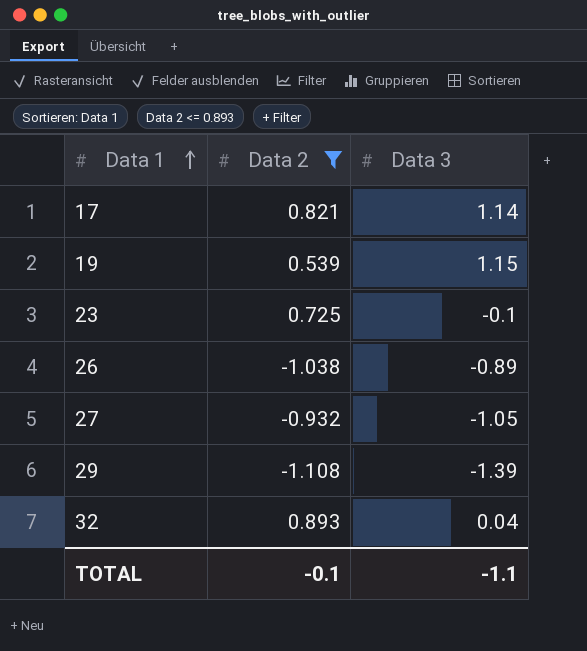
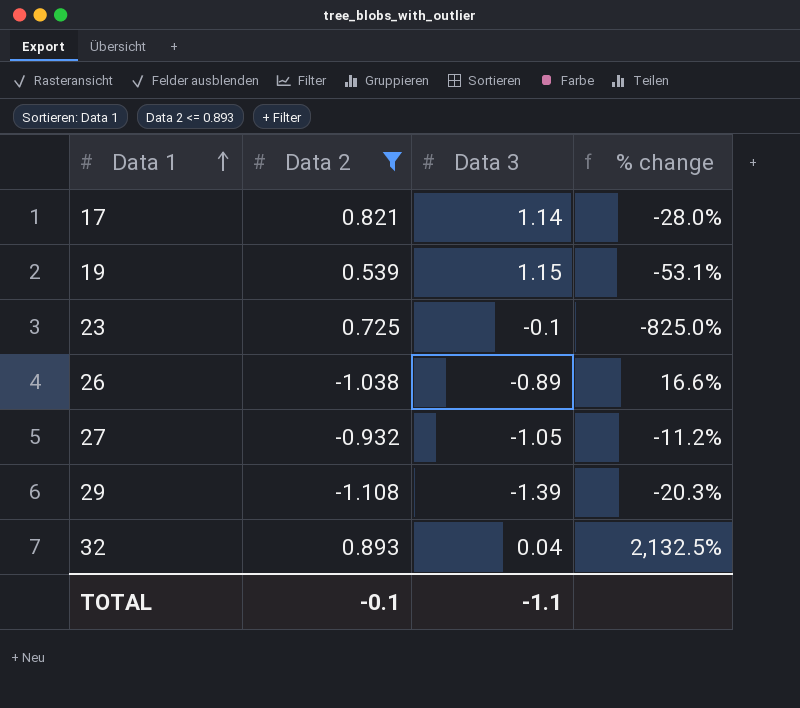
column % change | formula: none -> ([Data 2] - [Data 3]) / [Data 3]

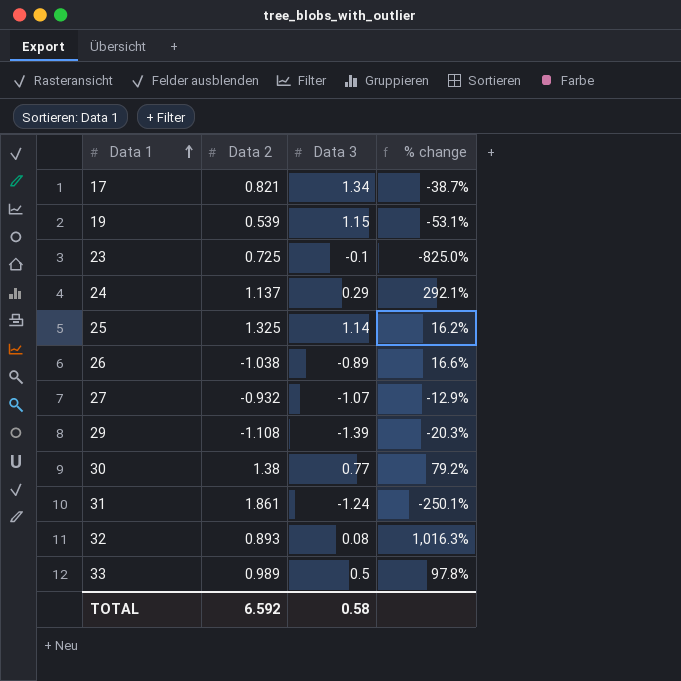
filter: Data 2 <= 0.893 -> none
17 | Data 3: 1.14 -> 1.34
17 | % change: -28.0% -> -38.7%
27 | Data 3: -1.05 -> -1.07
27 | % change: -11.2% -> -12.9%
32 | Data 3: 0.04 -> 0.08
32 | % change: 2,132.5% -> 1,016.3%
TOTAL | Data 2: -0.1 -> 6.592
TOTAL | Data 3: -1.1 -> 0.58

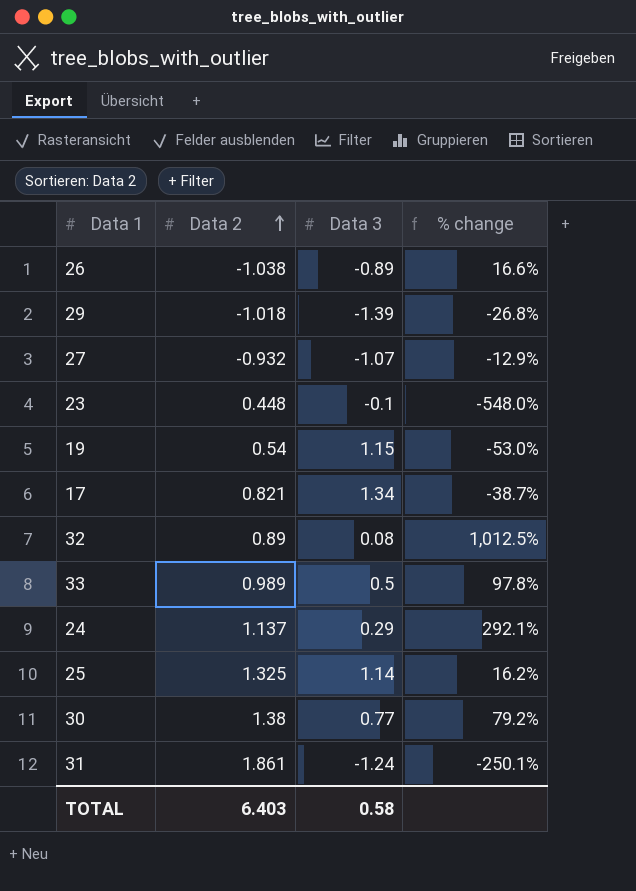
row order: Data 1 ascending -> Data 2 ascending
29 | Data 2: -1.108 -> -1.018
29 | % change: -20.3% -> -26.8%
23 | Data 2: 0.725 -> 0.448
23 | % change: -825.0% -> -548.0%
19 | Data 2: 0.539 -> 0.54
19 | % change: -53.1% -> -53.0%
32 | Data 2: 0.893 -> 0.89
32 | % change: 1,016.3% -> 1,012.5%
TOTAL | Data 2: 6.592 -> 6.403

